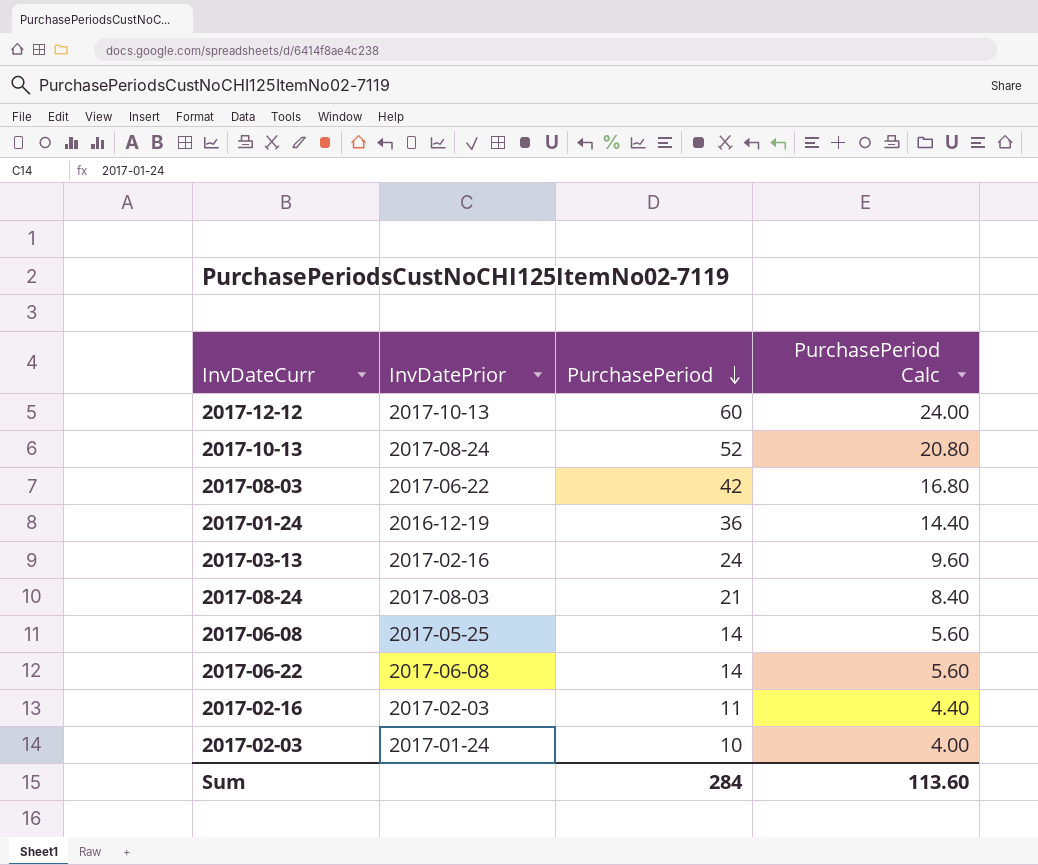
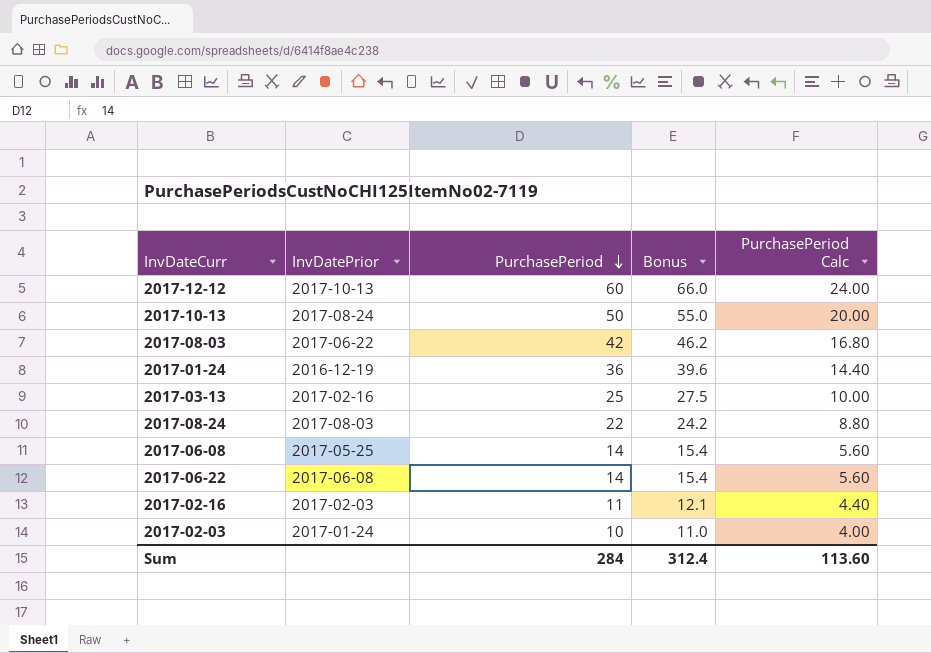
column Bonus | formula: none -> [PurchasePeriod] * 1.1
2017-10-13 | PurchasePeriod: 52 -> 50
2017-10-13 | PurchasePeriod Calc: 20.80 -> 20.00
2017-03-13 | PurchasePeriod: 24 -> 25
2017-03-13 | PurchasePeriod Calc: 9.60 -> 10.00
2017-08-24 | PurchasePeriod: 21 -> 22
2017-08-24 | PurchasePeriod Calc: 8.40 -> 8.80

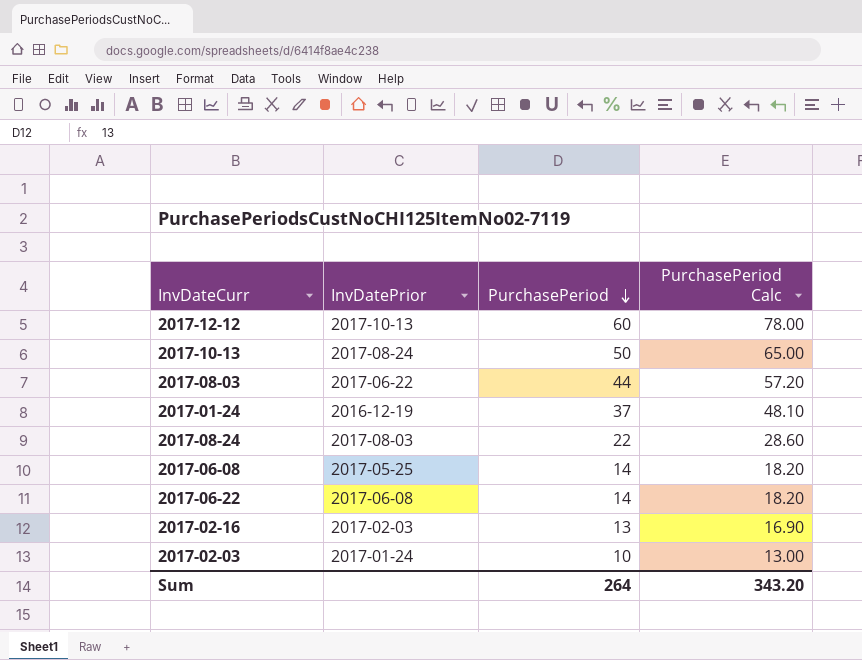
column Bonus | formula: [PurchasePeriod] * 1.1 -> none
column PurchasePeriod Calc | formula: [PurchasePeriod] * 0.4 -> [PurchasePeriod] * 1.3
row 2017-03-13: 2017-02-16 | 25 | 27.5 | 10.00 -> none
2017-08-03 | PurchasePeriod: 42 -> 44
2017-01-24 | PurchasePeriod: 36 -> 37
2017-02-16 | PurchasePeriod: 11 -> 13
Sum | PurchasePeriod: 284 -> 264
Sum | PurchasePeriod Calc: 113.60 -> 343.20

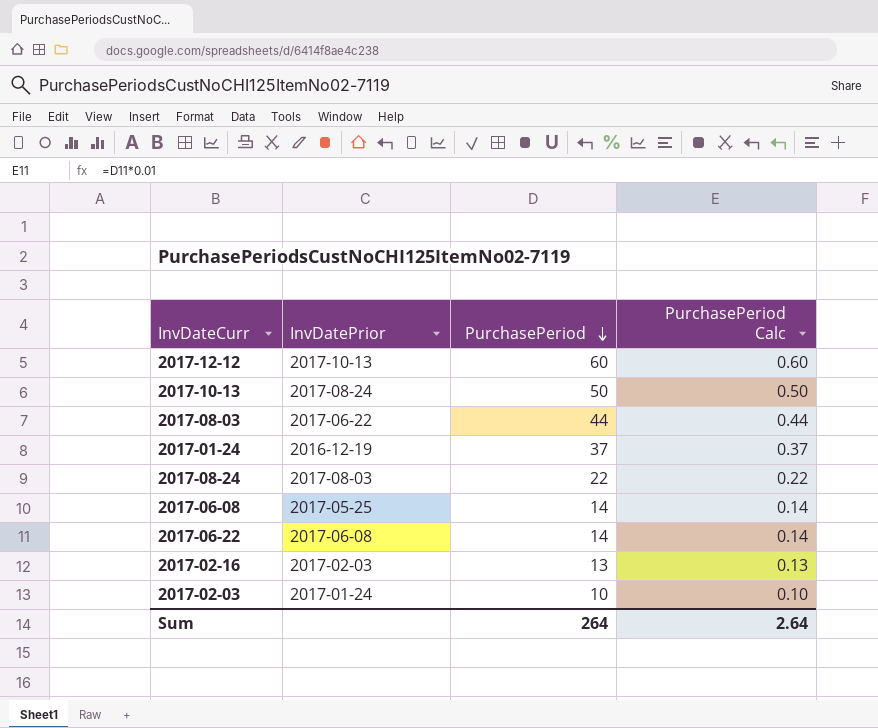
column PurchasePeriod Calc | formula: [PurchasePeriod] * 1.3 -> [PurchasePeriod] * 0.01
Sum | PurchasePeriod Calc: 343.20 -> 2.64

